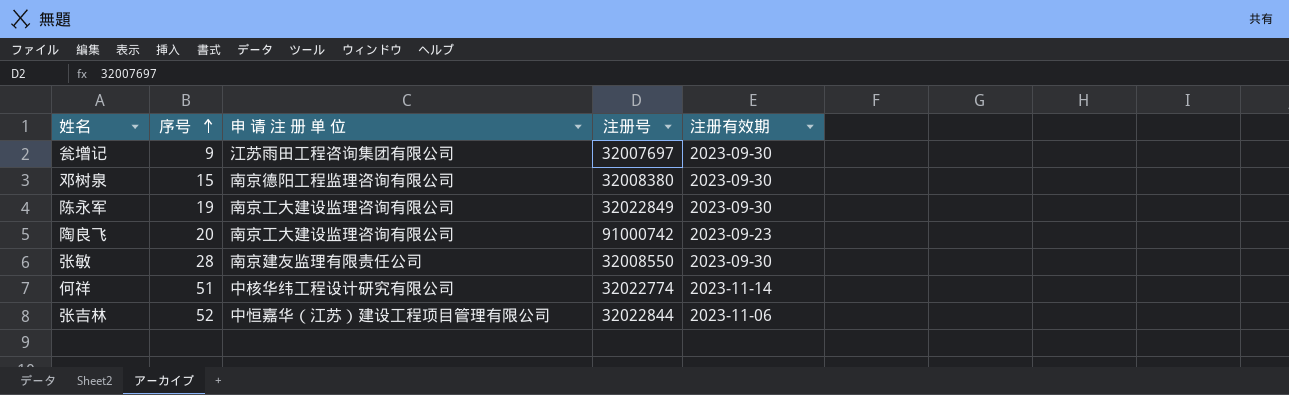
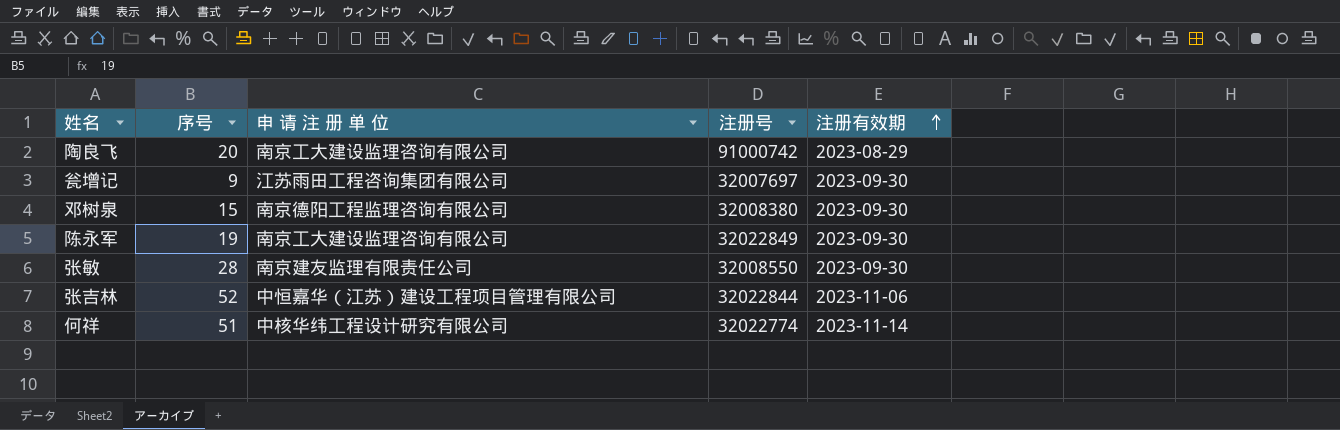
row order: 序号 ascending -> 注册有效期 ascending
陶良飞 | 注册有效期: 2023-09-23 -> 2023-08-29

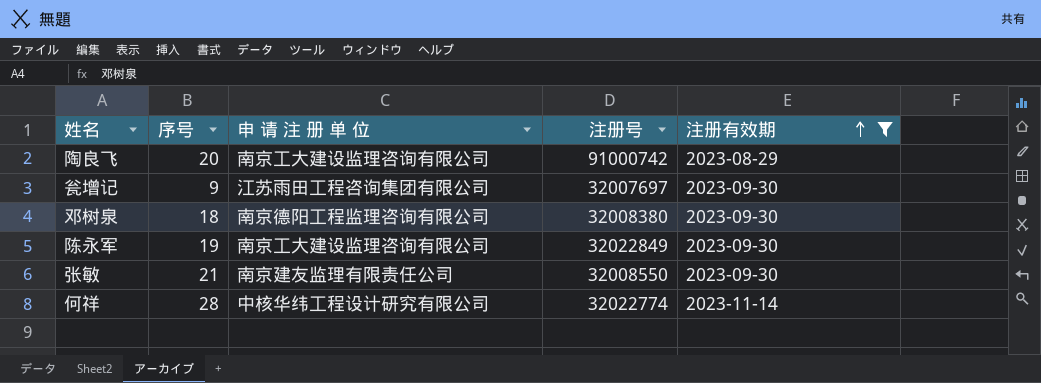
filter: none -> 注册有效期 != 2023-11-06
邓树泉 | 序号: 15 -> 18
张敏 | 序号: 28 -> 21
何祥 | 序号: 51 -> 28

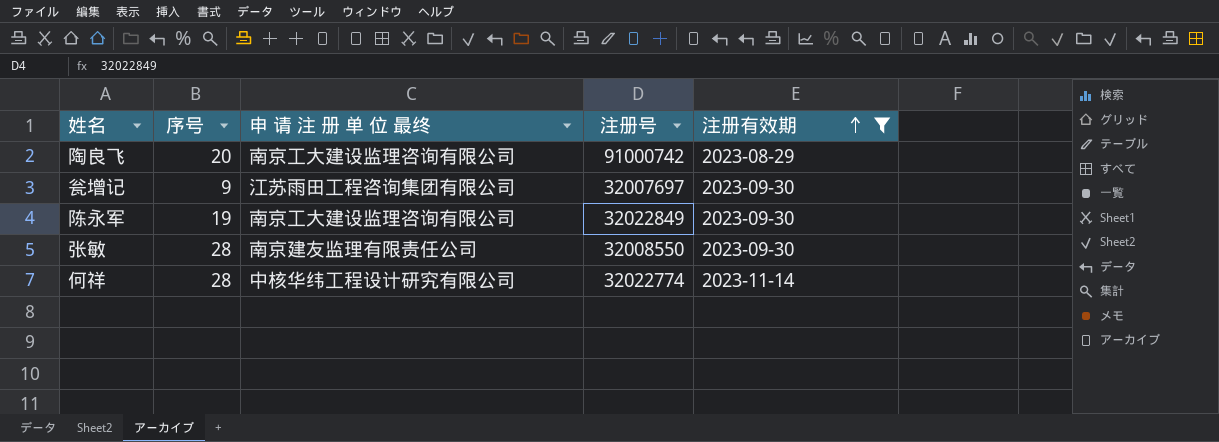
column name: 申 请 注 册 单 位 -> 申 请 注 册 单 位 最终
row 邓树泉: 18 | 南京德阳工程监理咨询有限公司 | 32008380 | 2023-09-30 -> none
张敏 | 序号: 21 -> 28

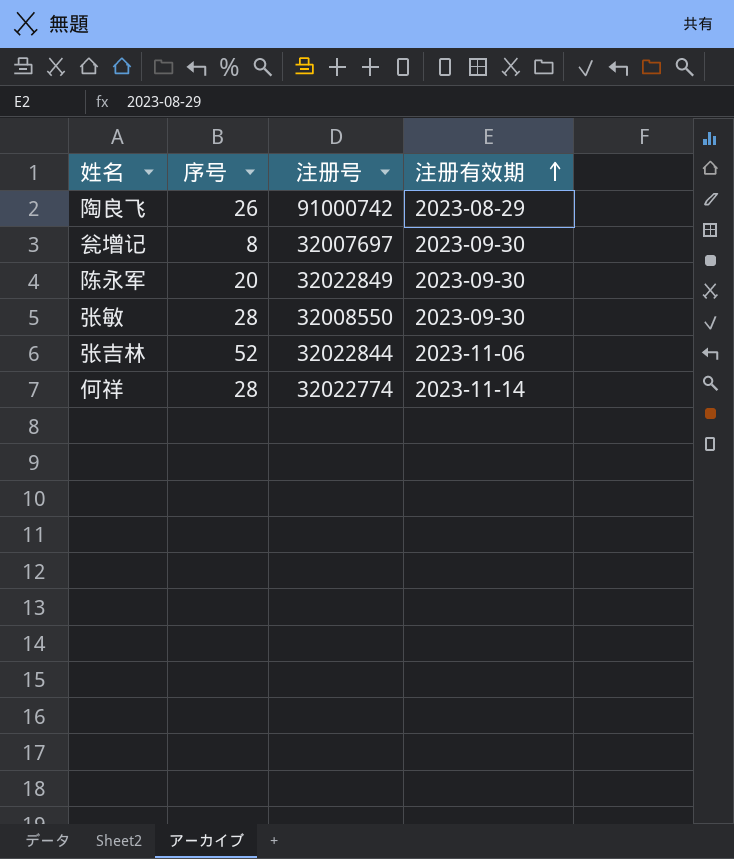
filter: 注册有效期 != 2023-11-06 -> none
column 申 请 注 册 单 位 最终 | position: 3 -> none
陶良飞 | 序号: 20 -> 26
瓮增记 | 序号: 9 -> 8
陈永军 | 序号: 19 -> 20

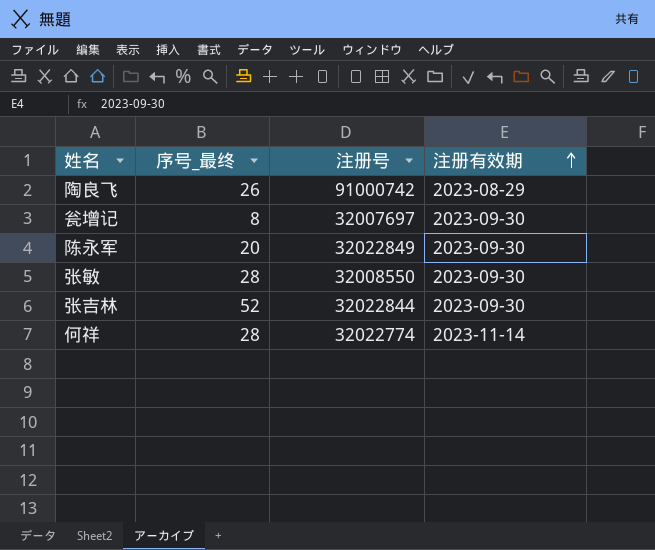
column name: 序号 -> 序号_最终
张吉林 | 注册有效期: 2023-11-06 -> 2023-09-30

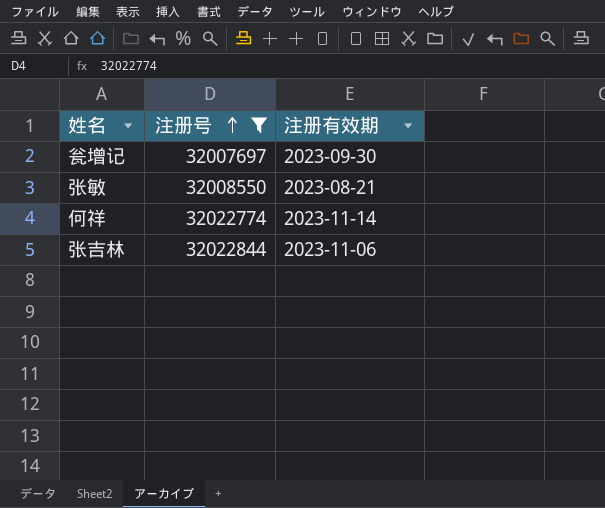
filter: none -> 注册号 <= 32022844
row order: 注册有效期 ascending -> 注册号 ascending
column 序号_最终 | position: 2 -> none
张敏 | 注册有效期: 2023-09-30 -> 2023-08-21
张吉林 | 注册有效期: 2023-09-30 -> 2023-11-06

